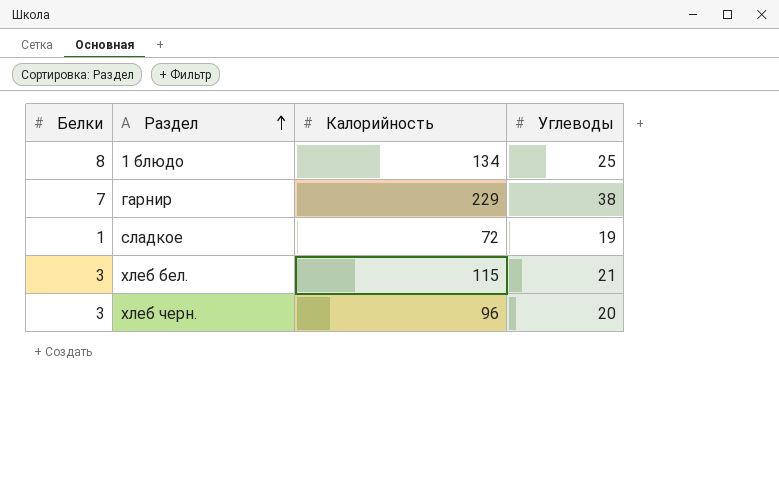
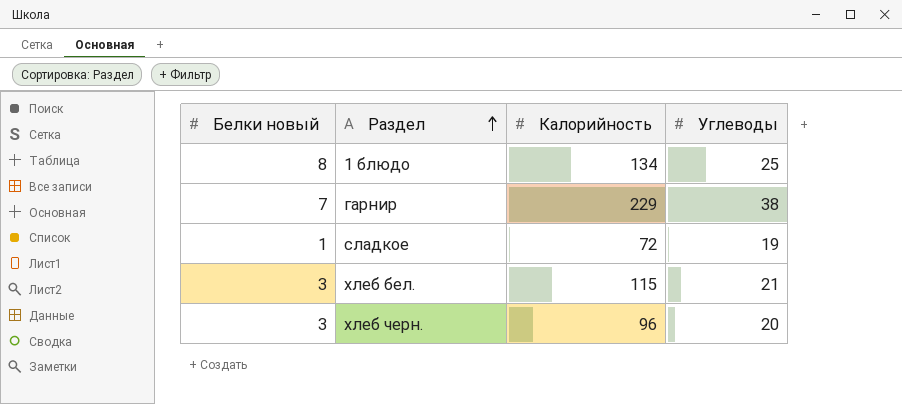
column name: Белки -> Белки новый

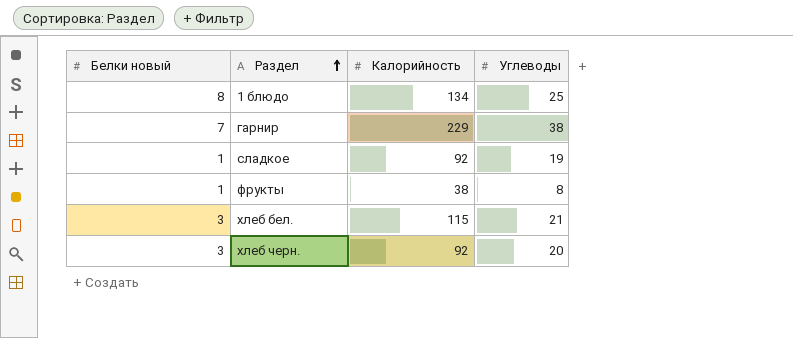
сладкое | Калорийность: 72 -> 92
row фрукты: none -> 1 | 38 | 8
хлеб черн. | Калорийность: 96 -> 92

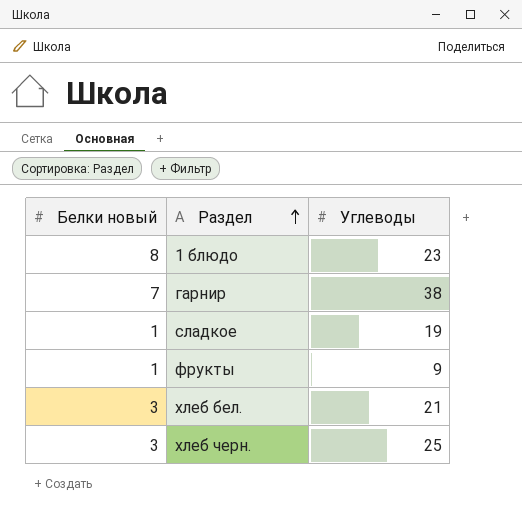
column Калорийность | position: 3 -> none
1 блюдо | Углеводы: 25 -> 23
фрукты | Углеводы: 8 -> 9
хлеб черн. | Углеводы: 20 -> 25

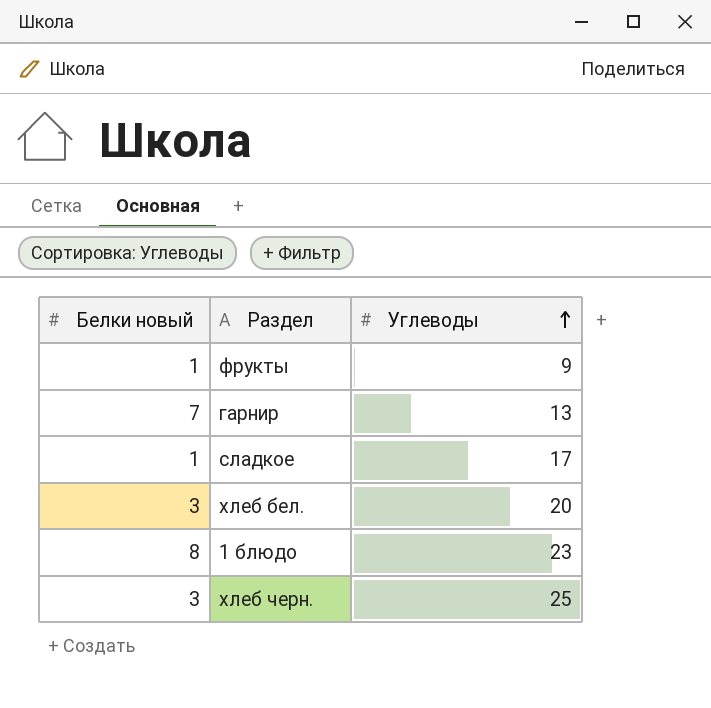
row order: Раздел ascending -> Углеводы ascending
гарнир | Углеводы: 38 -> 13
сладкое | Углеводы: 19 -> 17
хлеб бел. | Углеводы: 21 -> 20

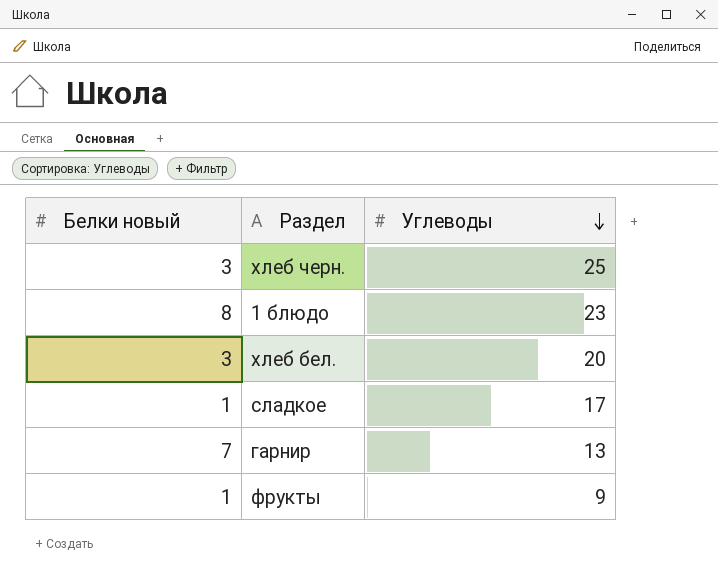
row order: Углеводы ascending -> Углеводы descending

